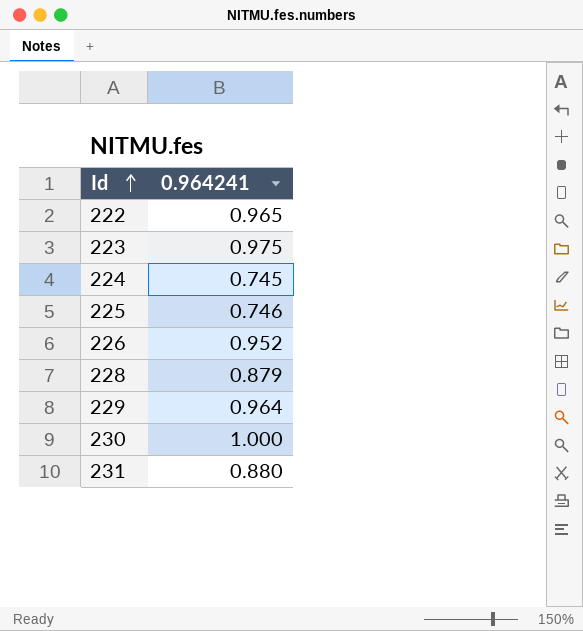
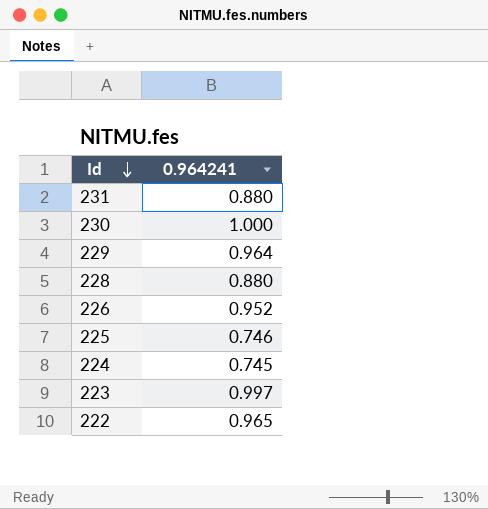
row order: Id ascending -> Id descending
228 | 0.964241: 0.879 -> 0.880
223 | 0.964241: 0.975 -> 0.997

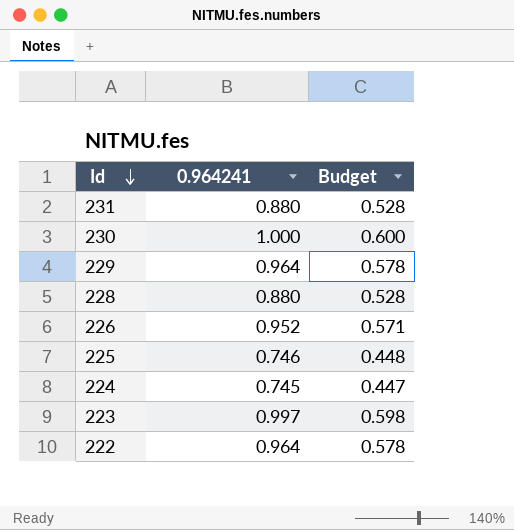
column Budget | formula: none -> [0.964241] * 0.6
222 | 0.964241: 0.965 -> 0.964

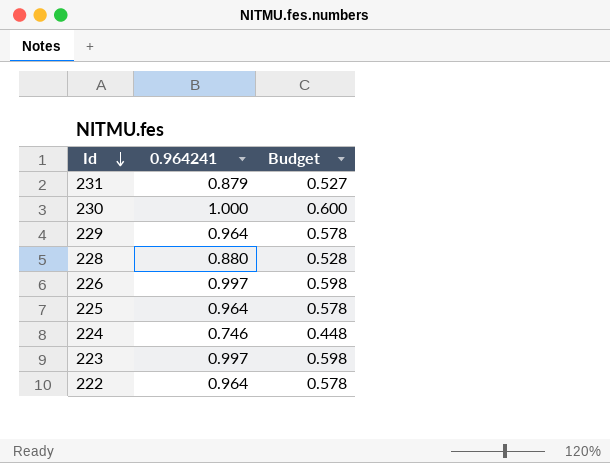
231 | 0.964241: 0.880 -> 0.879
231 | Budget: 0.528 -> 0.527
226 | 0.964241: 0.952 -> 0.997
226 | Budget: 0.571 -> 0.598
225 | 0.964241: 0.746 -> 0.964
225 | Budget: 0.448 -> 0.578
224 | 0.964241: 0.745 -> 0.746
224 | Budget: 0.447 -> 0.448

